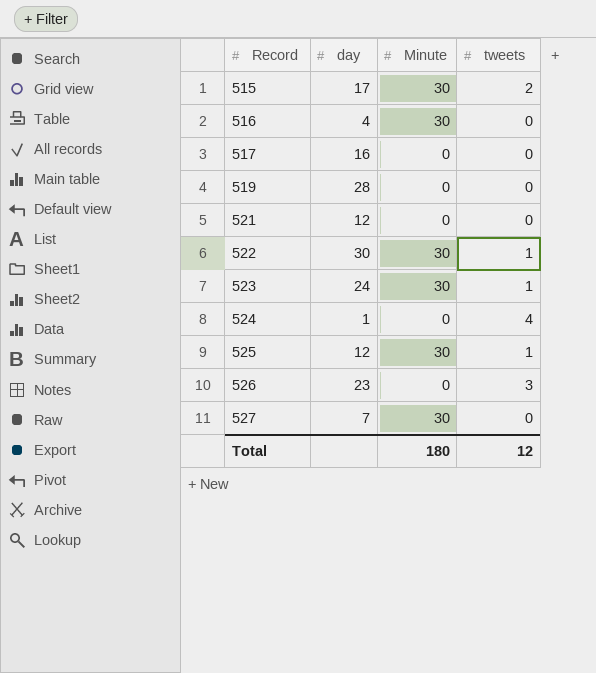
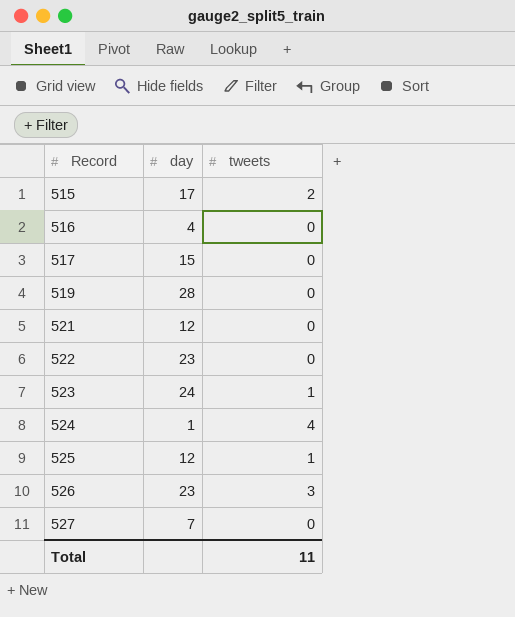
column Minute | position: 3 -> none
517 | day: 16 -> 15
522 | day: 30 -> 23
522 | tweets: 1 -> 0
Total | tweets: 12 -> 11

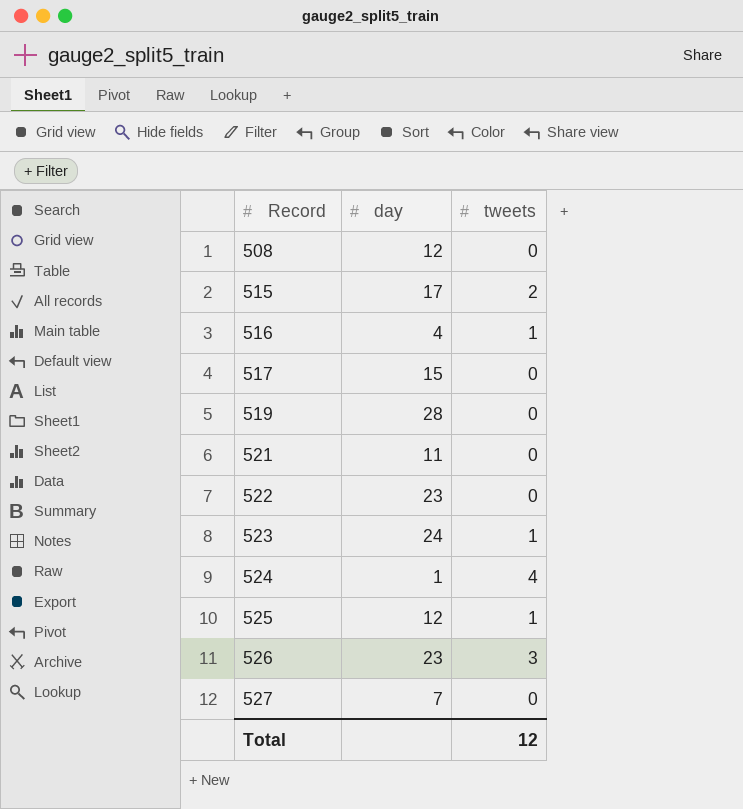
row 508: none -> 12 | 0
516 | tweets: 0 -> 1
521 | day: 12 -> 11
Total | tweets: 11 -> 12

